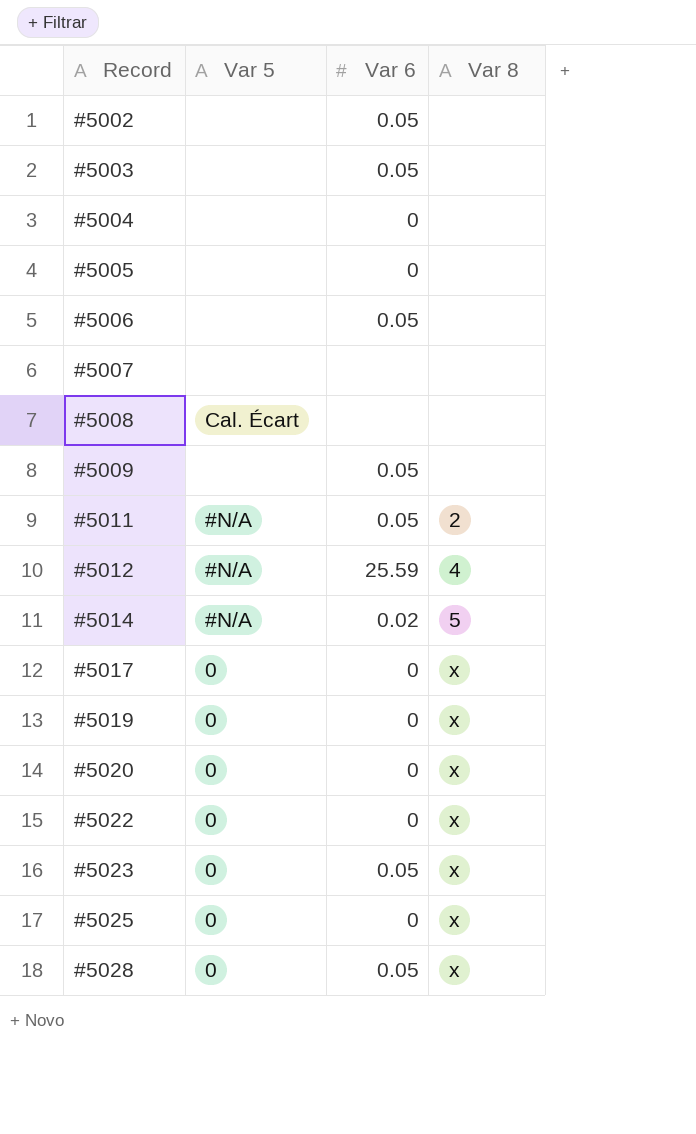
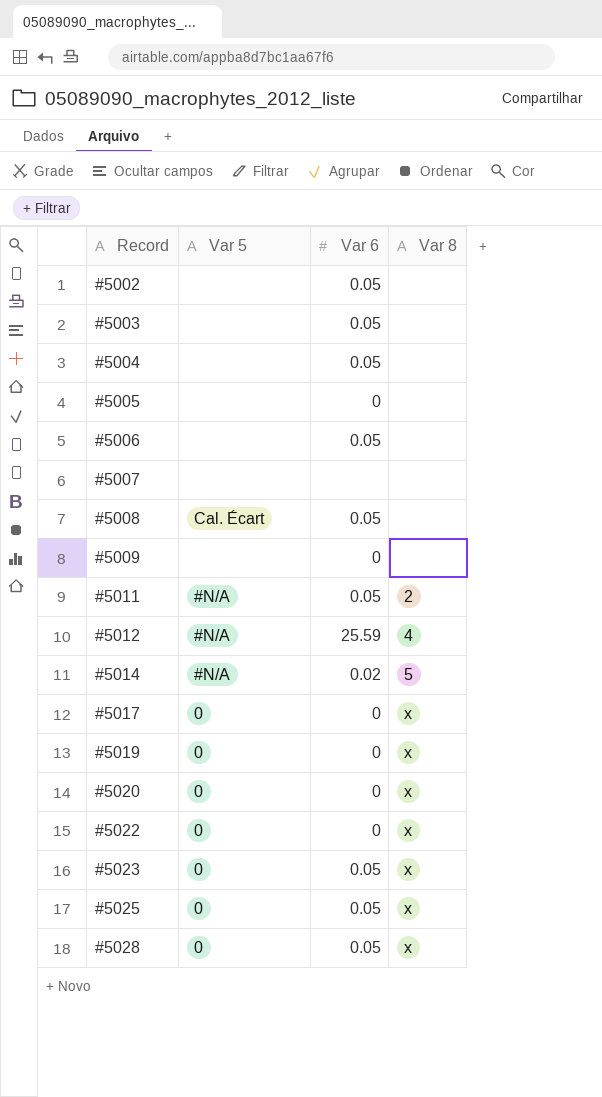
#5004 | Var 6: 0 -> 0.05
#5008 | Var 6: none -> 0.05
#5009 | Var 6: 0.05 -> 0
#5025 | Var 6: 0 -> 0.05

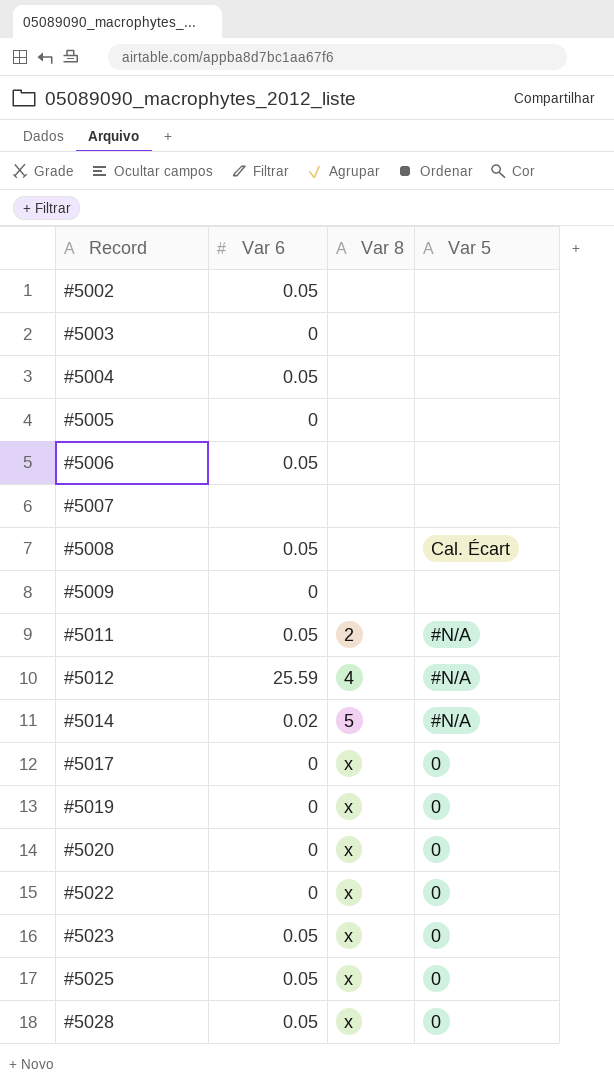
column Var 5 | position: 2 -> 4
#5003 | Var 6: 0.05 -> 0

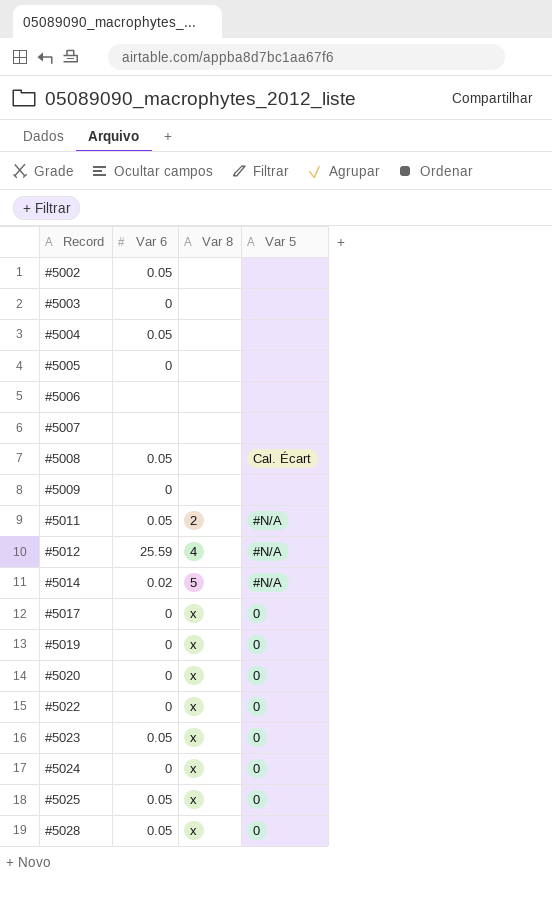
#5006 | Var 6: 0.05 -> none
row #5024: none -> 0 | x | 0

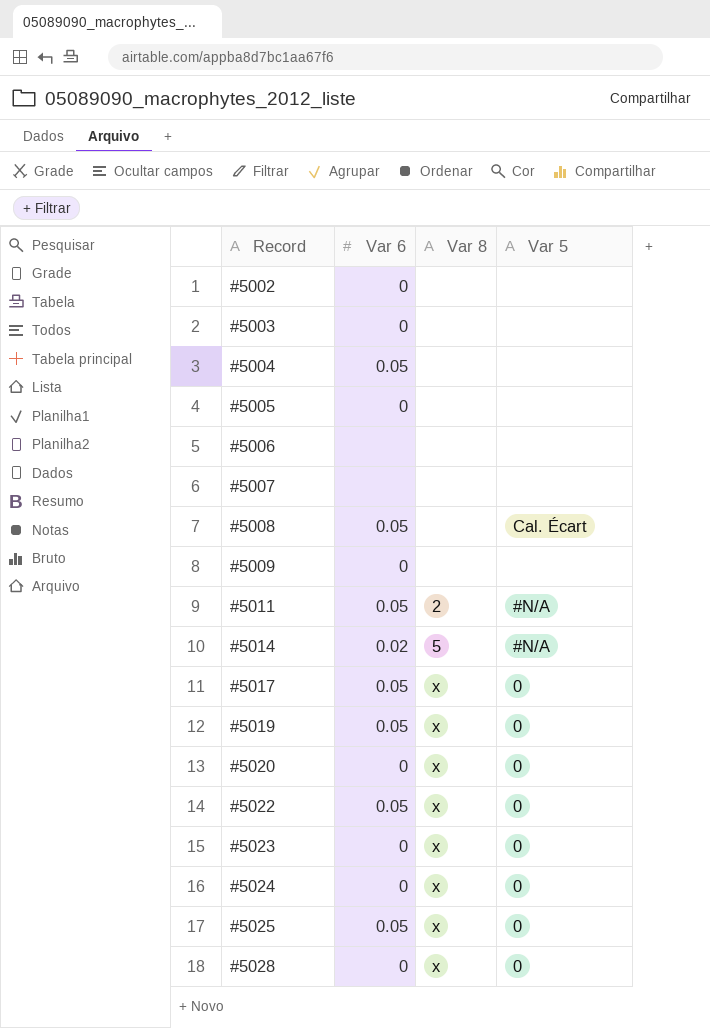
row #5012: 25.59 | 4 | #N/A -> none
#5002 | Var 6: 0.05 -> 0
#5017 | Var 6: 0 -> 0.05
#5019 | Var 6: 0 -> 0.05
#5022 | Var 6: 0 -> 0.05
#5023 | Var 6: 0.05 -> 0
#5028 | Var 6: 0.05 -> 0

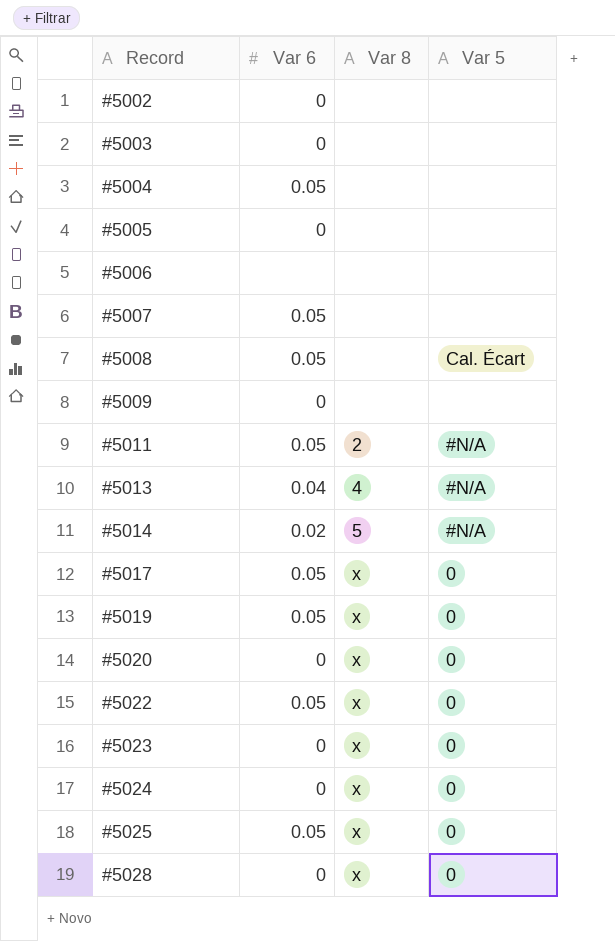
#5007 | Var 6: none -> 0.05
row #5013: none -> 0.04 | 4 | #N/A

